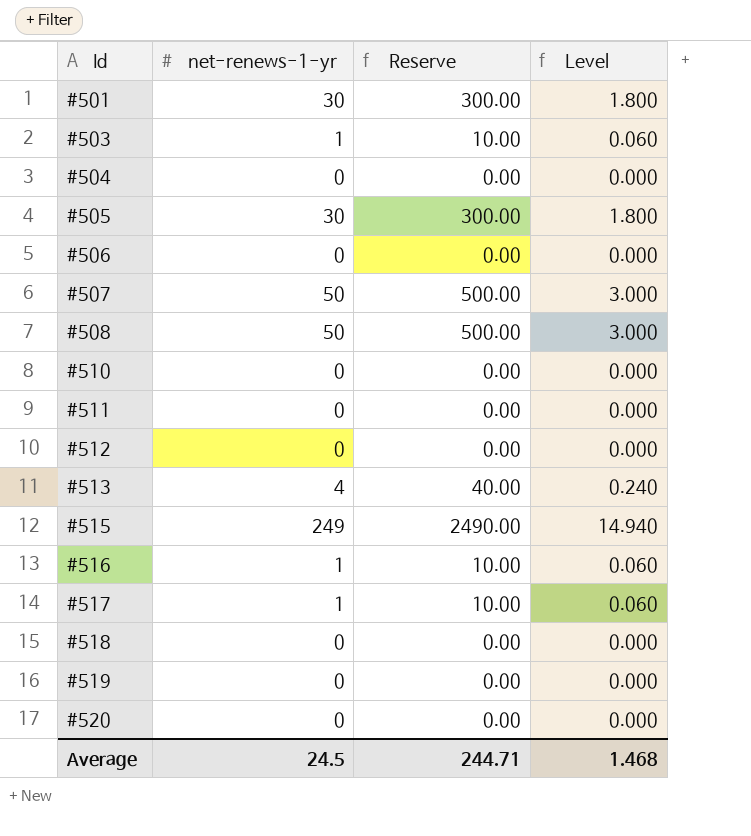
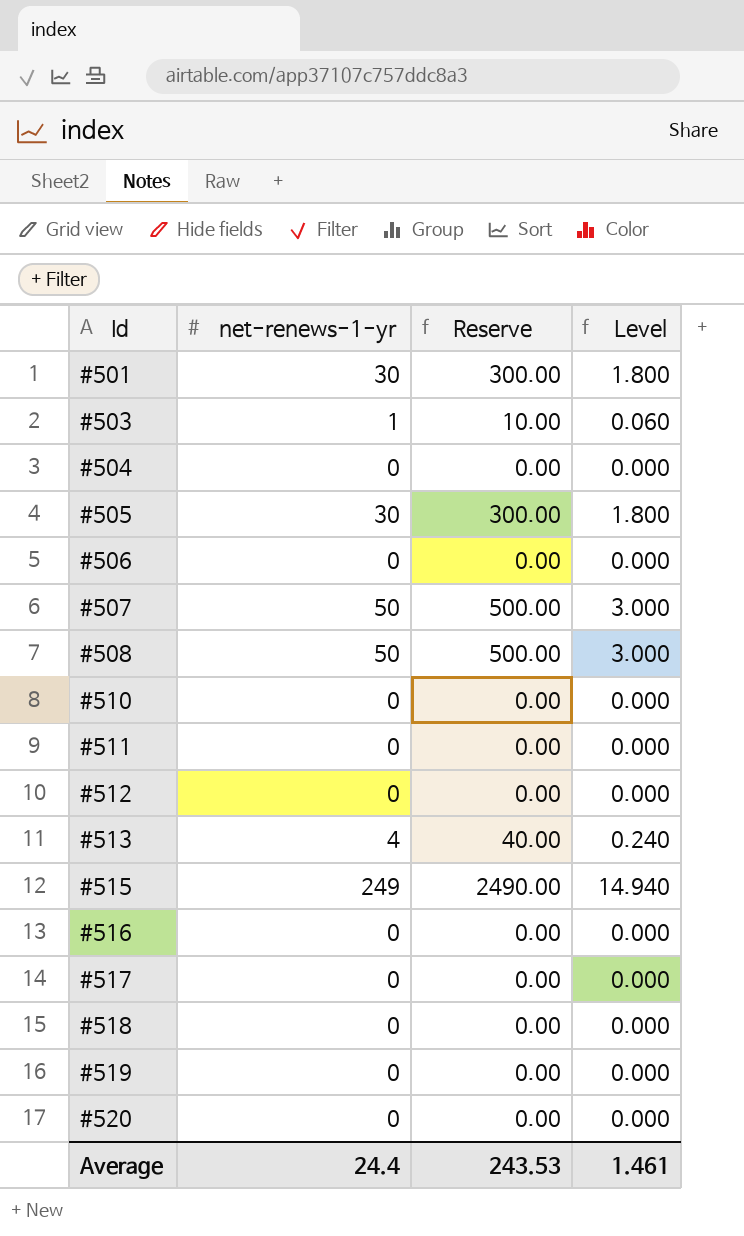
#516 | net-renews-1-yr: 1 -> 0
#516 | Reserve: 10.00 -> 0.00
#516 | Level: 0.060 -> 0.000
#517 | net-renews-1-yr: 1 -> 0
#517 | Reserve: 10.00 -> 0.00
#517 | Level: 0.060 -> 0.000
Average | net-renews-1-yr: 24.5 -> 24.4
Average | Reserve: 244.71 -> 243.53
Average | Level: 1.468 -> 1.461

